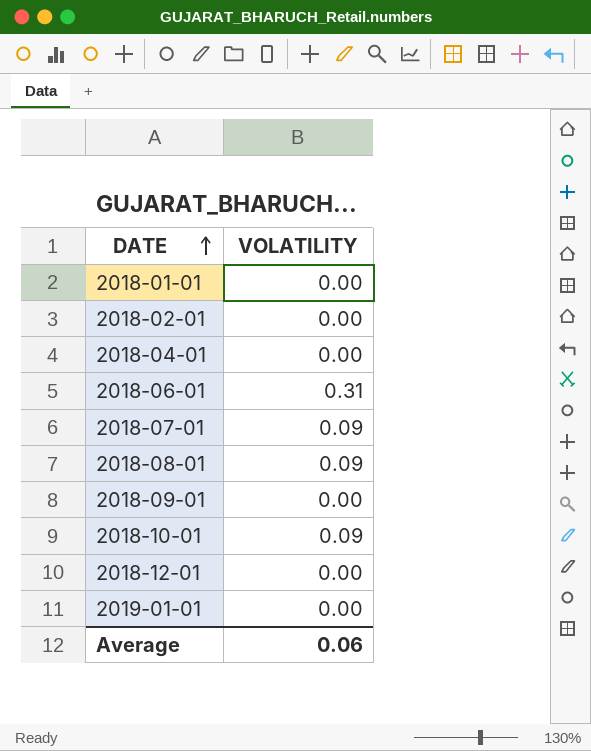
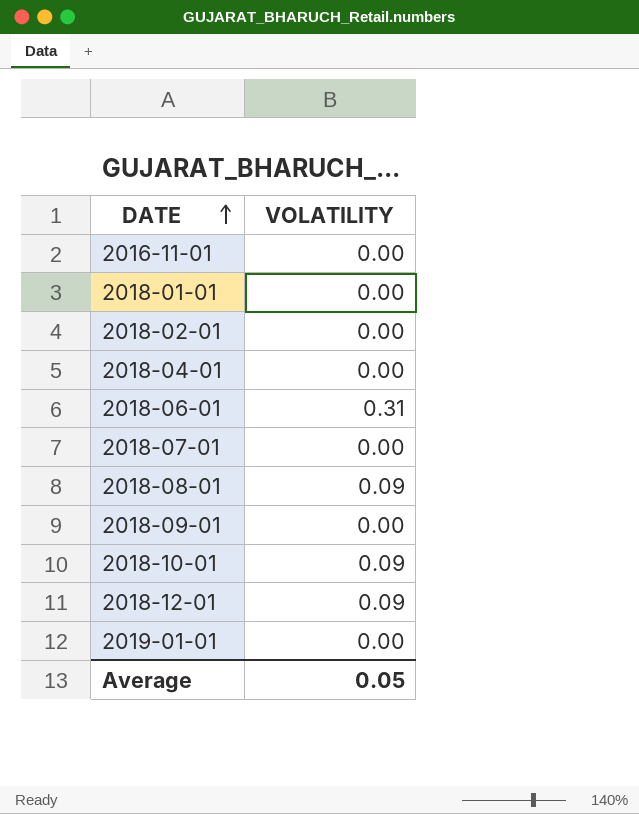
row 2016-11-01: none -> 0.00
2018-07-01 | VOLATILITY: 0.09 -> 0.00
2018-12-01 | VOLATILITY: 0.00 -> 0.09
Average | VOLATILITY: 0.06 -> 0.05

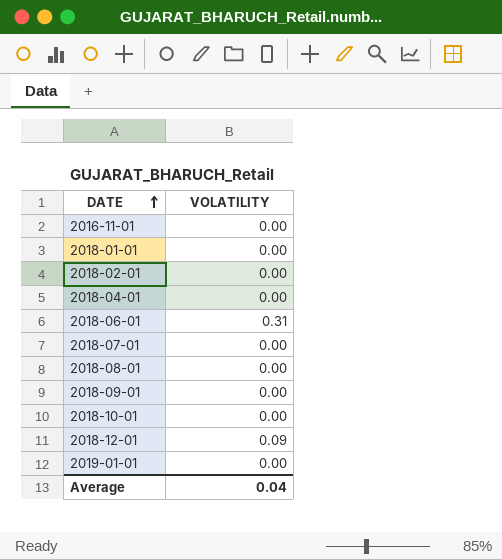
2018-08-01 | VOLATILITY: 0.09 -> 0.00
2018-10-01 | VOLATILITY: 0.09 -> 0.00
Average | VOLATILITY: 0.05 -> 0.04

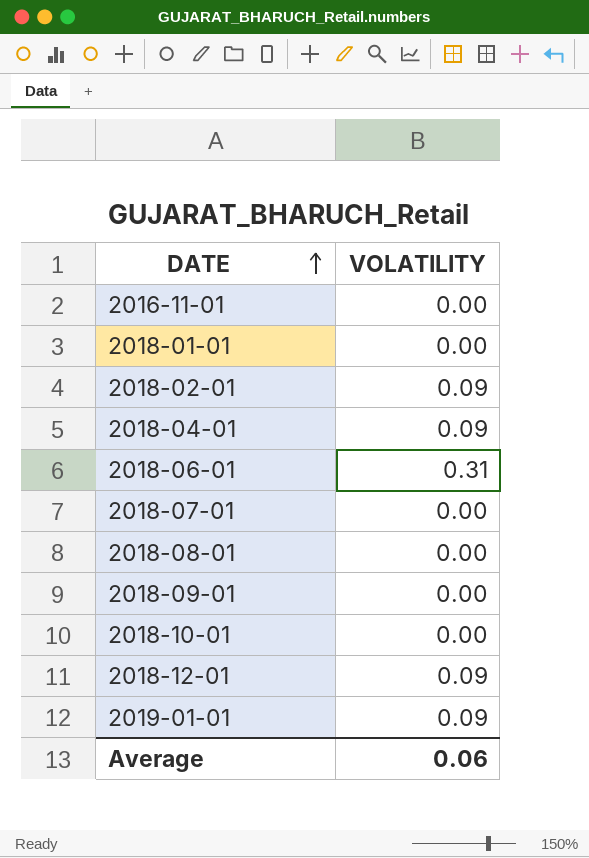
2018-02-01 | VOLATILITY: 0.00 -> 0.09
2018-04-01 | VOLATILITY: 0.00 -> 0.09
2019-01-01 | VOLATILITY: 0.00 -> 0.09
Average | VOLATILITY: 0.04 -> 0.06

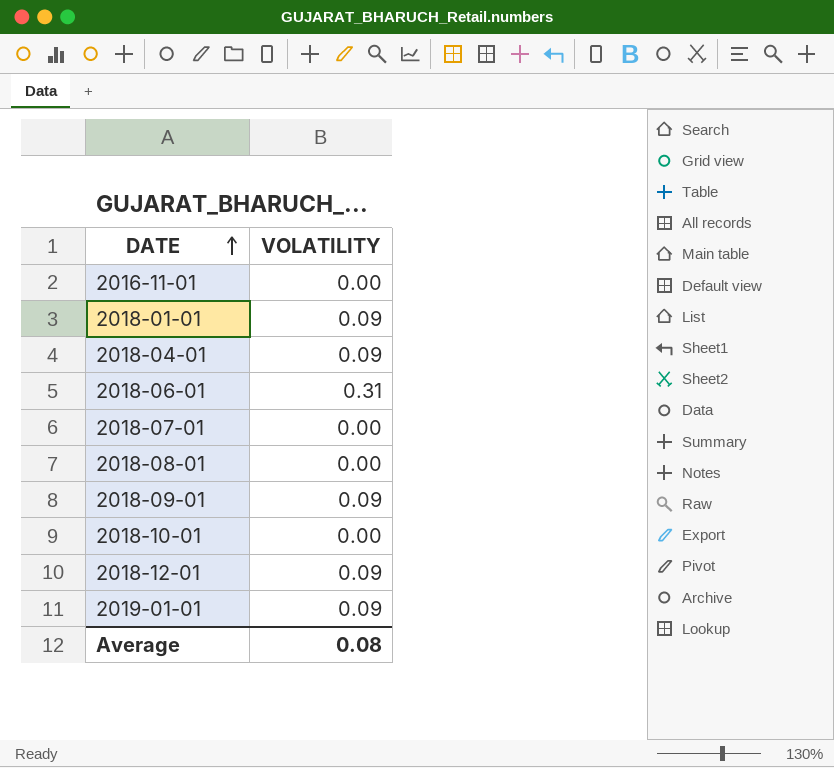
row 2018-02-01: 0.09 -> none
2018-01-01 | VOLATILITY: 0.00 -> 0.09
2018-09-01 | VOLATILITY: 0.00 -> 0.09
Average | VOLATILITY: 0.06 -> 0.08

